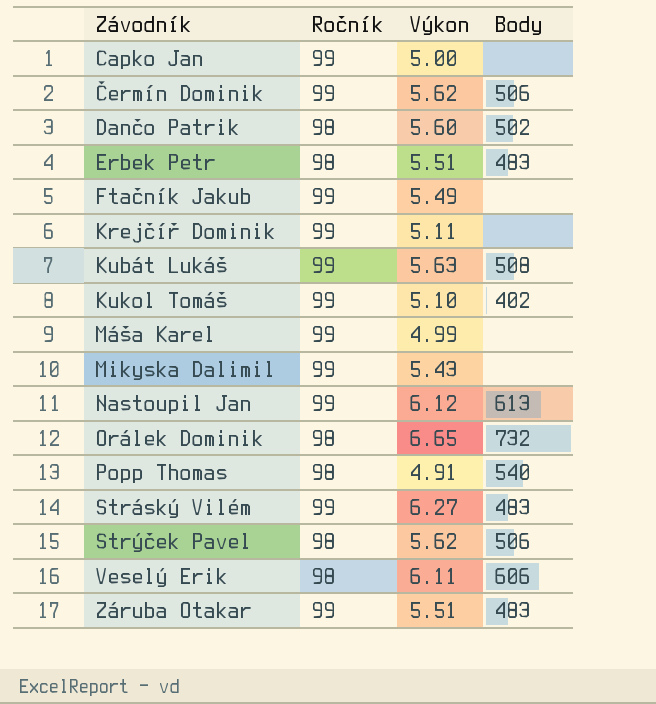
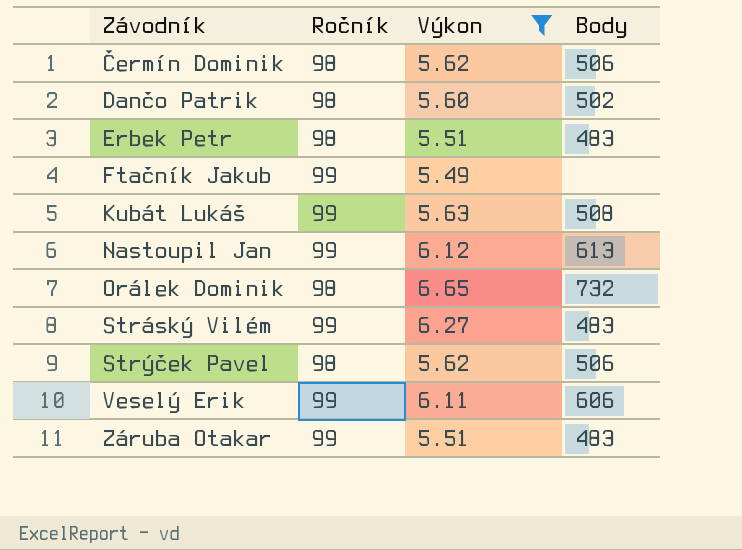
filter: none -> Výkon >= 5.49
Čermín Dominik | Ročník: 99 -> 98
Veselý Erik | Ročník: 98 -> 99

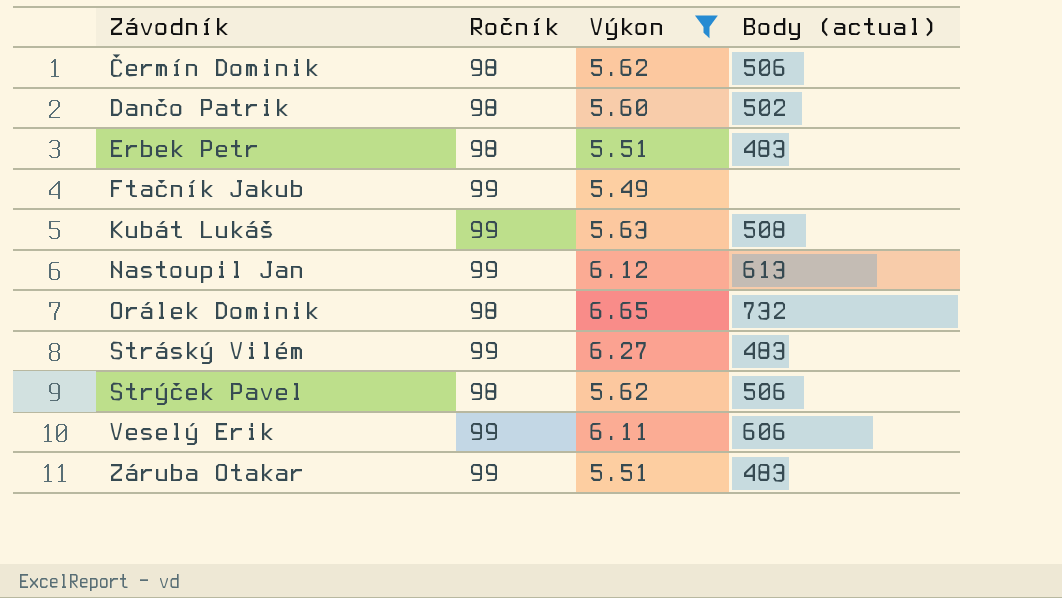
column name: Body -> Body (actual)

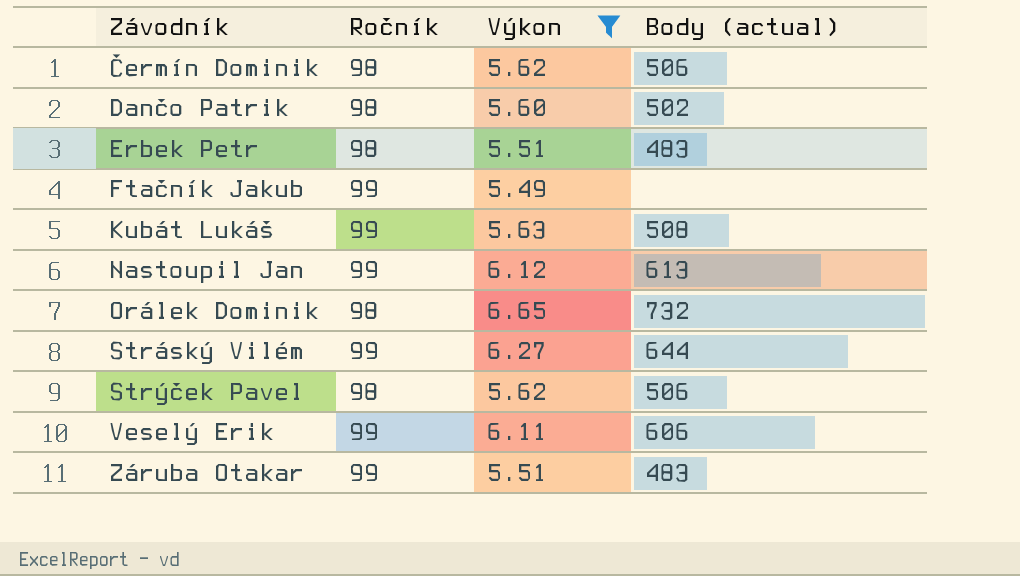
Stráský Vilém | Body (actual): 483 -> 644

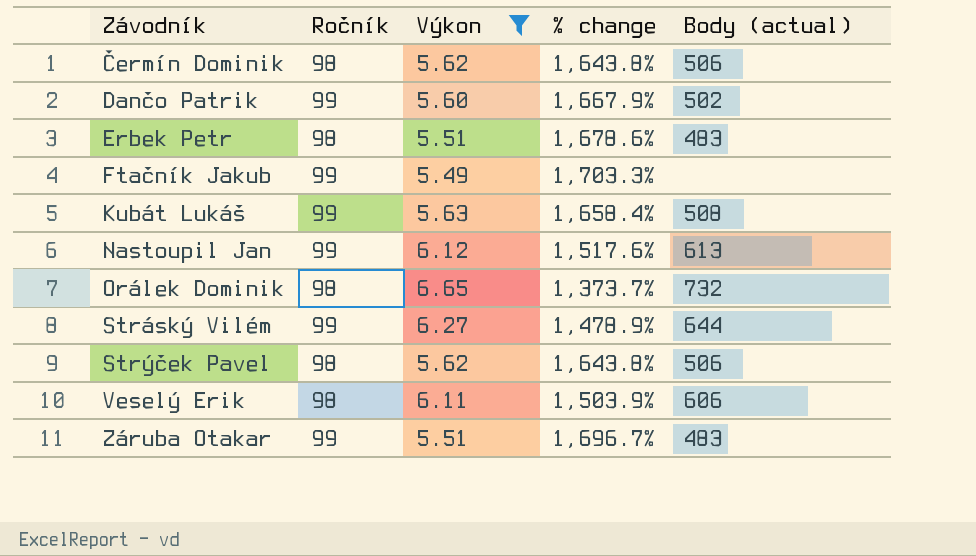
column % change | formula: none -> ([Ročník] - [Výkon]) / [Výkon]
Dančo Patrik | Ročník: 98 -> 99
Veselý Erik | Ročník: 99 -> 98

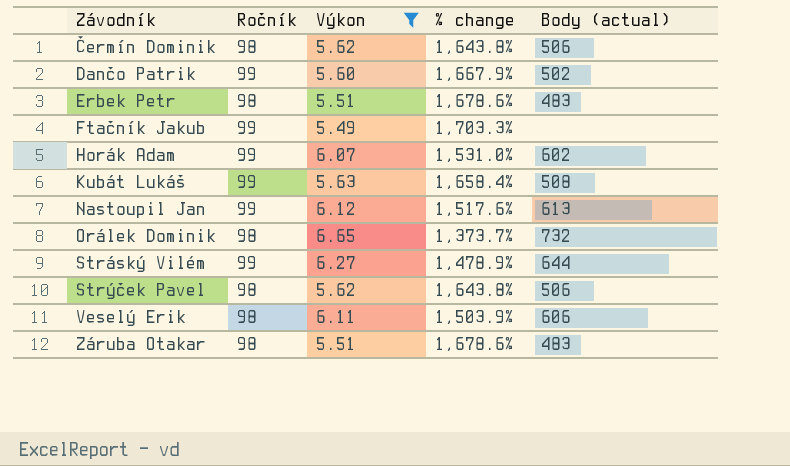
row Horák Adam: none -> 99 | 6.07 | 1,531.0% | 602
Záruba Otakar | Ročník: 99 -> 98
Záruba Otakar | % change: 1,696.7% -> 1,678.6%

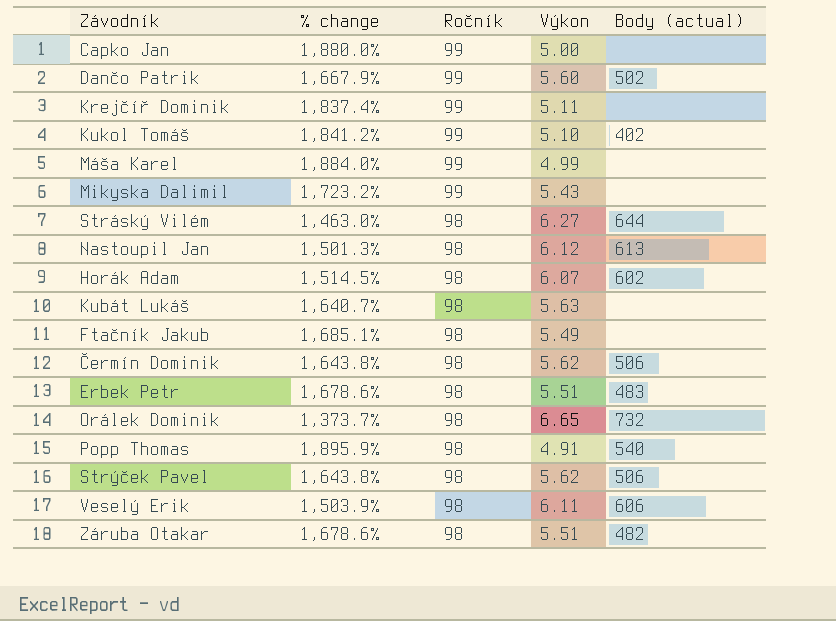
filter: Výkon >= 5.49 -> none
row order: Závodník ascending -> Ročník descending
column % change | position: 4 -> 2
Stráský Vilém | % change: 1,478.9% -> 1,463.0%
Stráský Vilém | Ročník: 99 -> 98
Nastoupil Jan | % change: 1,517.6% -> 1,501.3%
Nastoupil Jan | Ročník: 99 -> 98
Horák Adam | % change: 1,531.0% -> 1,514.5%
Horák Adam | Ročník: 99 -> 98
Kubát Lukáš | % change: 1,658.4% -> 1,640.7%
Kubát Lukáš | Ročník: 99 -> 98
Kubát Lukáš | Body (actual): 508 -> none
Ftačník Jakub | % change: 1,703.3% -> 1,685.1%
Ftačník Jakub | Ročník: 99 -> 98
Záruba Otakar | Body (actual): 483 -> 482

